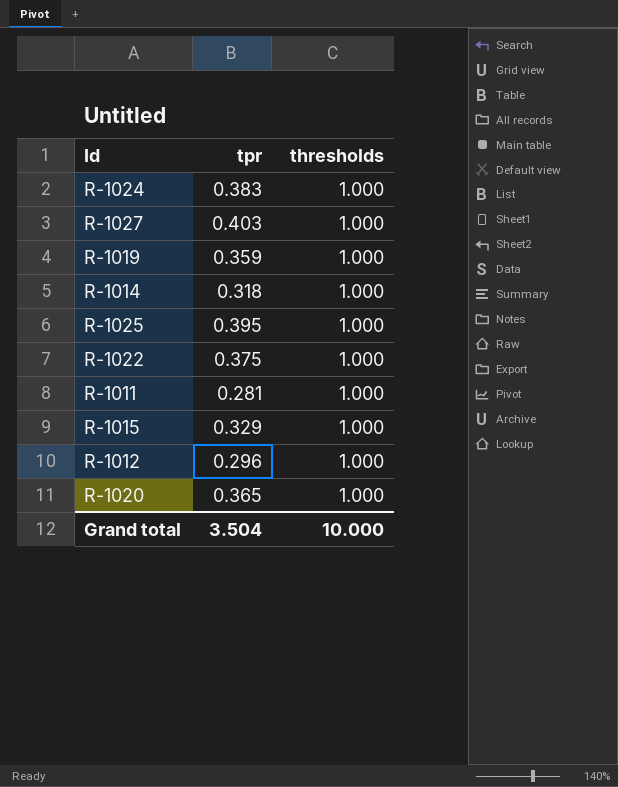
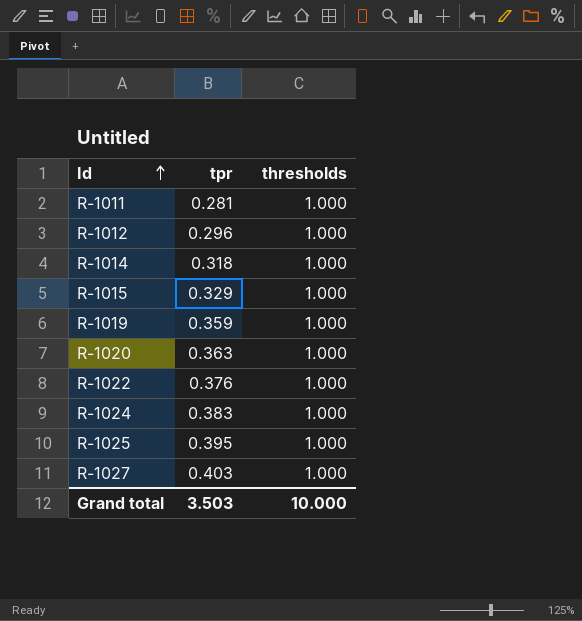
row order: none -> Id ascending
R-1020 | tpr: 0.365 -> 0.363
R-1022 | tpr: 0.375 -> 0.376
Grand total | tpr: 3.504 -> 3.503

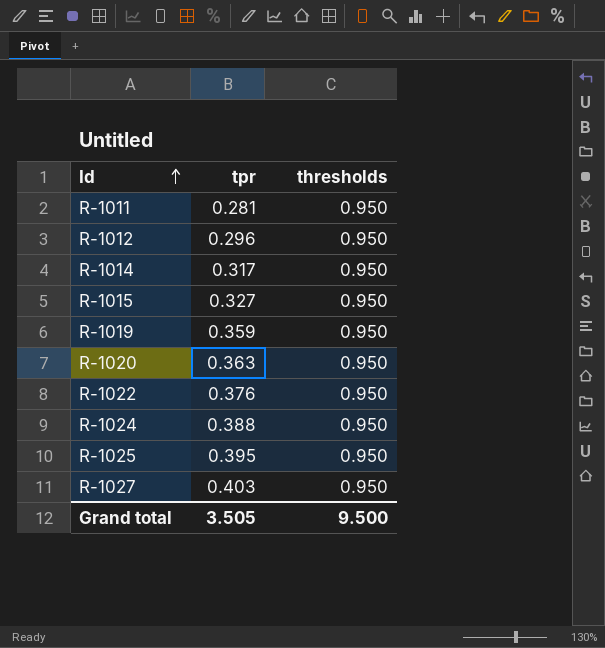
R-1011 | thresholds: 1.000 -> 0.950
R-1012 | thresholds: 1.000 -> 0.950
R-1014 | tpr: 0.318 -> 0.317
R-1014 | thresholds: 1.000 -> 0.950
R-1015 | tpr: 0.329 -> 0.327
R-1015 | thresholds: 1.000 -> 0.950
R-1019 | thresholds: 1.000 -> 0.950
R-1020 | thresholds: 1.000 -> 0.950
R-1022 | thresholds: 1.000 -> 0.950
R-1024 | tpr: 0.383 -> 0.388
R-1024 | thresholds: 1.000 -> 0.950
R-1025 | thresholds: 1.000 -> 0.950
R-1027 | thresholds: 1.000 -> 0.950
Grand total | tpr: 3.503 -> 3.505
Grand total | thresholds: 10.000 -> 9.500

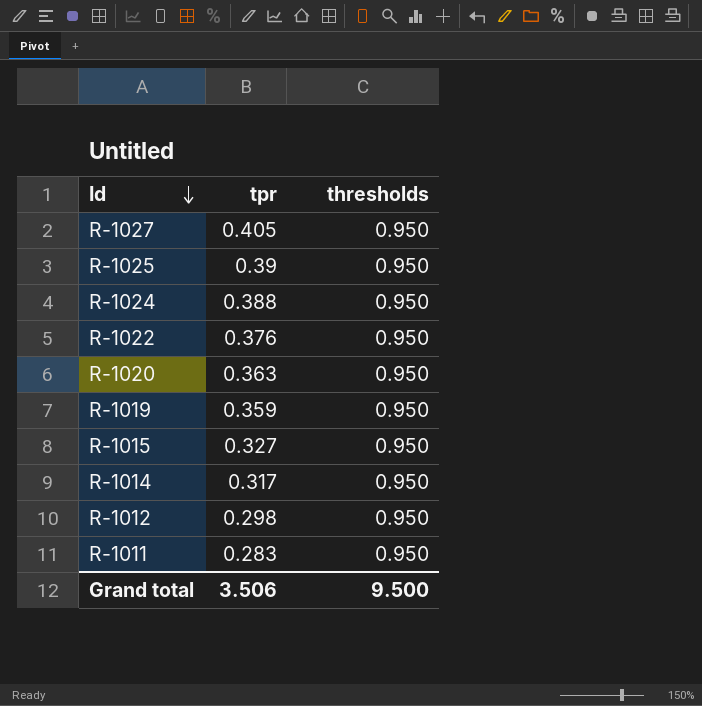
row order: Id ascending -> Id descending
R-1027 | tpr: 0.403 -> 0.405
R-1025 | tpr: 0.395 -> 0.39
R-1012 | tpr: 0.296 -> 0.298
R-1011 | tpr: 0.281 -> 0.283
Grand total | tpr: 3.505 -> 3.506

